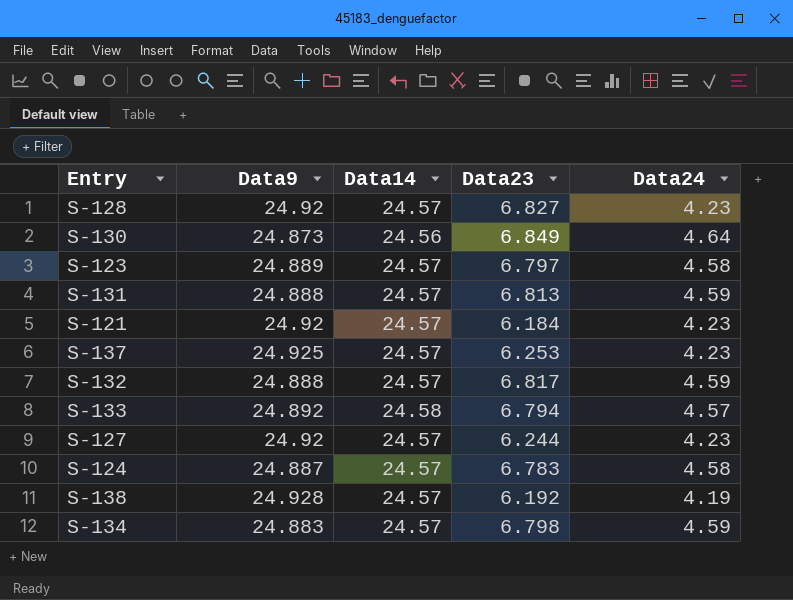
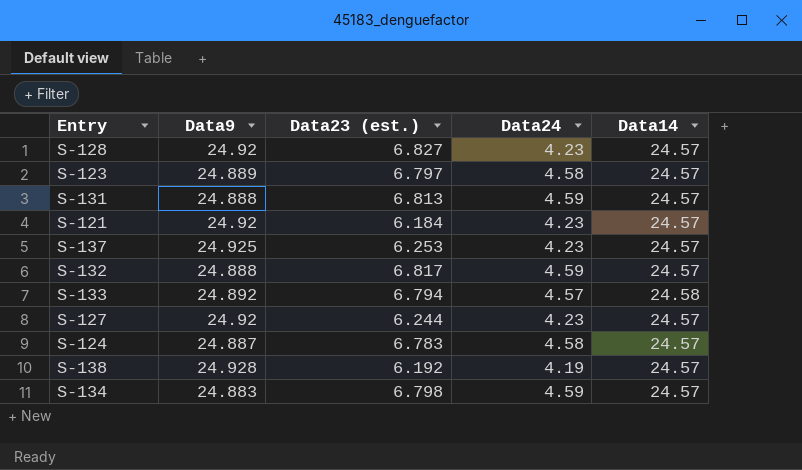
column name: Data23 -> Data23 (est.)
column Data14 | position: 3 -> 5
row S-130: 24.873 | 24.56 | 6.849 | 4.64 -> none

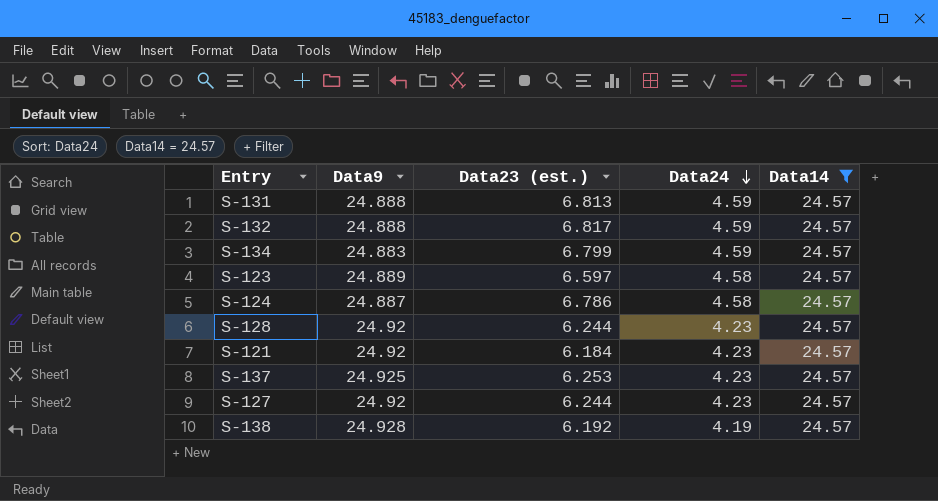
filter: none -> Data14 = 24.57
row order: none -> Data24 descending
S-134 | Data23 (est.): 6.798 -> 6.799
S-123 | Data23 (est.): 6.797 -> 6.597
S-124 | Data23 (est.): 6.783 -> 6.786
S-128 | Data23 (est.): 6.827 -> 6.244

